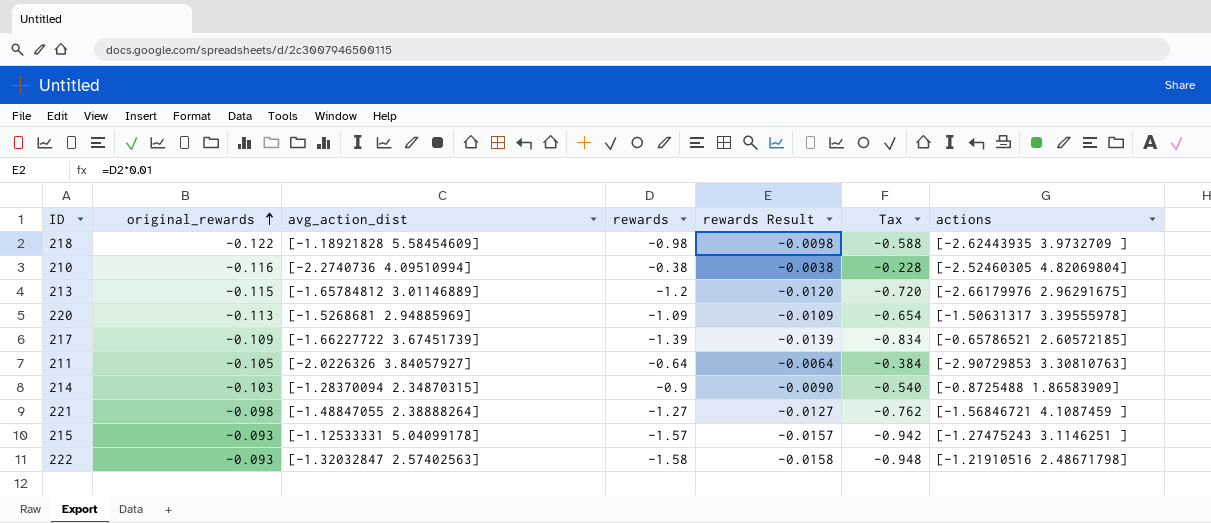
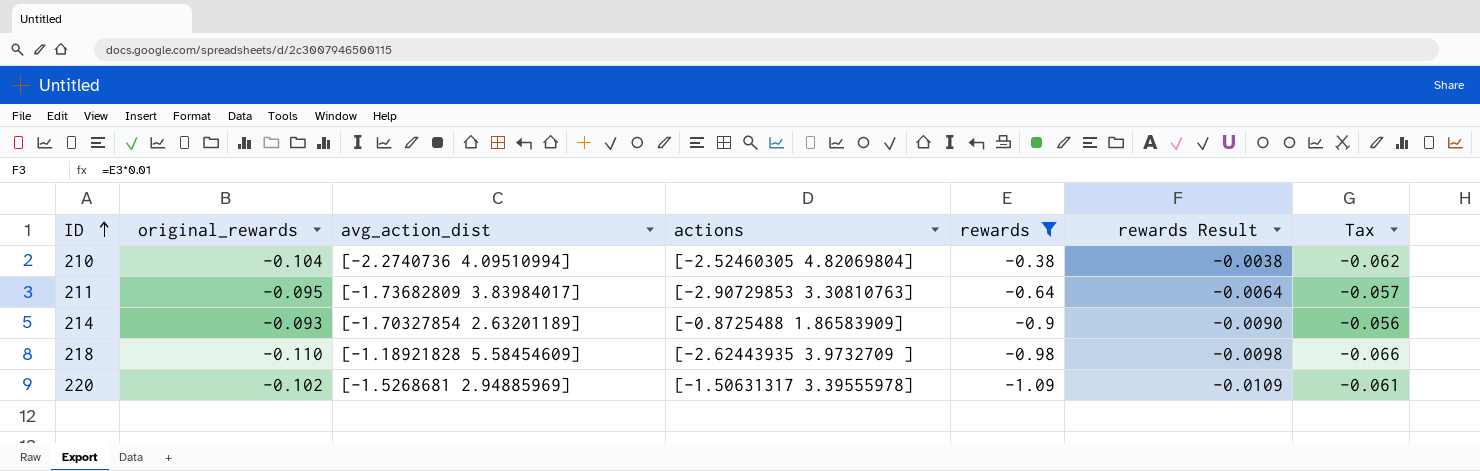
filter: none -> rewards >= -1.09
row order: original_rewards ascending -> ID ascending
column actions | position: 7 -> 4
column Tax | formula: [rewards] * 0.6 -> [original_rewards] * 0.6
210 | original_rewards: -0.116 -> -0.104
211 | original_rewards: -0.105 -> -0.095
211 | avg_action_dist: [-2.0226326 3.84057927] -> [-1.73682809 3.83984017]
214 | original_rewards: -0.103 -> -0.093
214 | avg_action_dist: [-1.28370094 2.34870315] -> [-1.70327854 2.63201189]
218 | original_rewards: -0.122 -> -0.110
220 | original_rewards: -0.113 -> -0.102

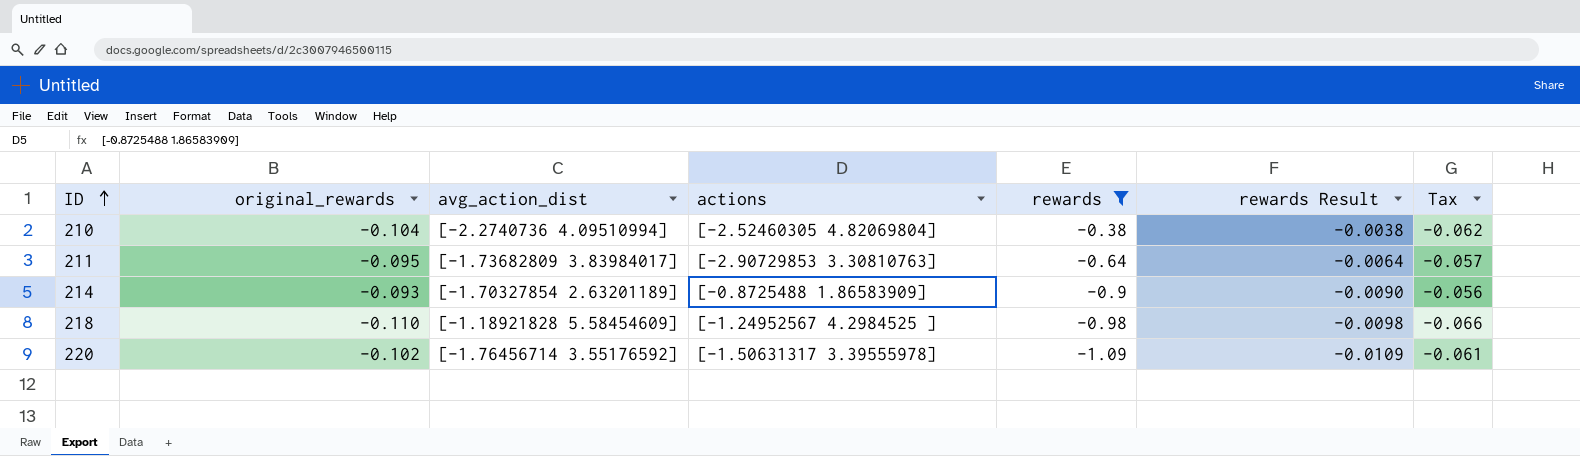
218 | actions: [-2.62443935 3.9732709 ] -> [-1.24952567 4.2984525 ]
220 | avg_action_dist: [-1.5268681 2.94885969] -> [-1.76456714 3.55176592]

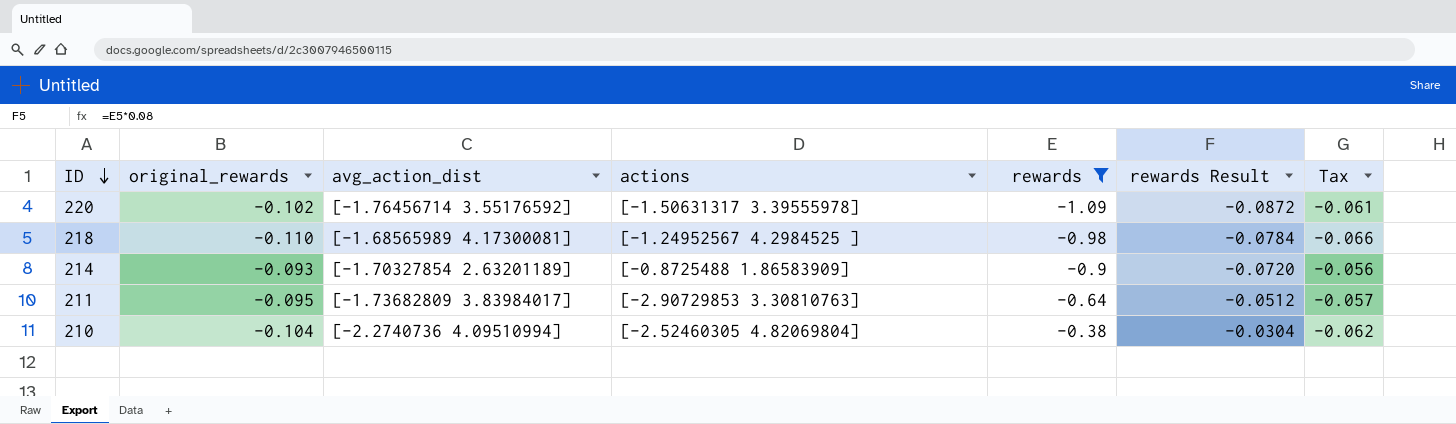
row order: ID ascending -> ID descending
column rewards Result | formula: [rewards] * 0.01 -> [rewards] * 0.08
218 | avg_action_dist: [-1.18921828 5.58454609] -> [-1.68565989 4.17300081]

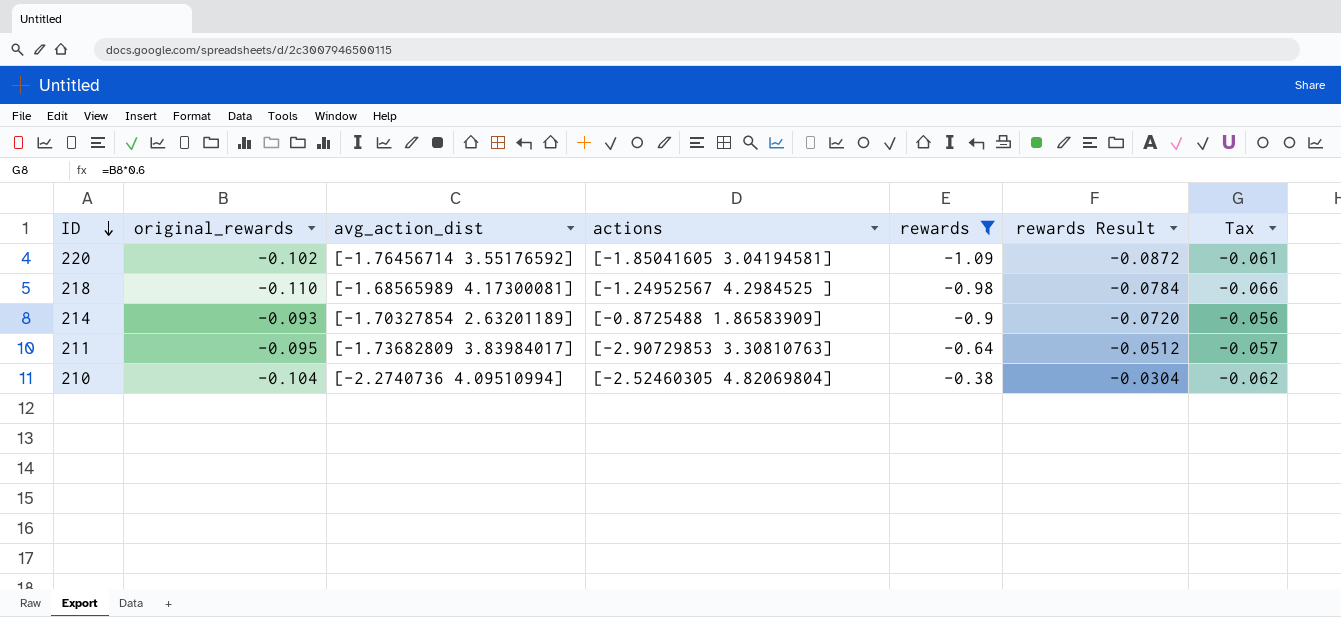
220 | actions: [-1.50631317 3.39555978] -> [-1.85041605 3.04194581]

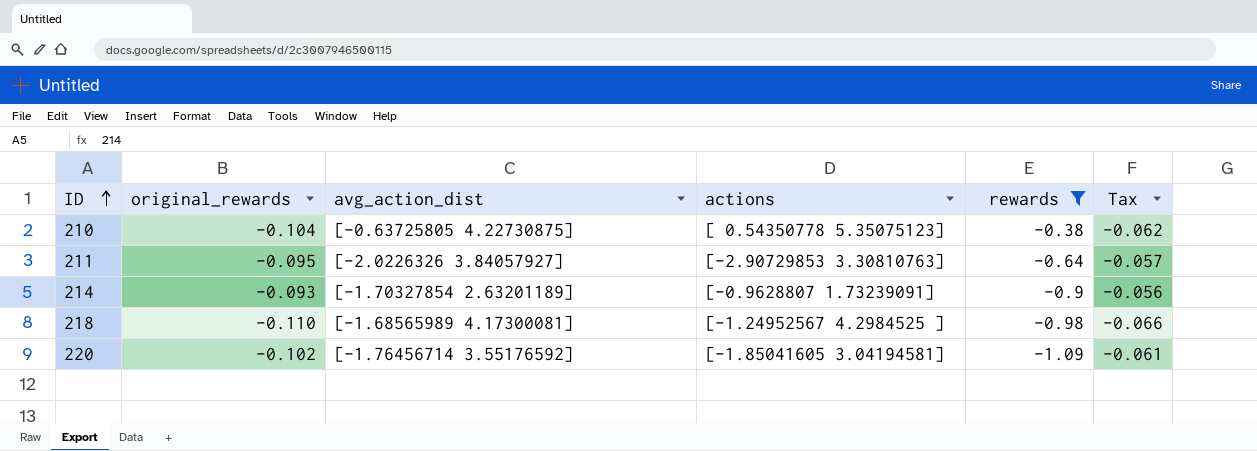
row order: ID descending -> ID ascending
column rewards Result | formula: [rewards] * 0.08 -> none
210 | avg_action_dist: [-2.2740736 4.09510994] -> [-0.63725805 4.22730875]
210 | actions: [-2.52460305 4.82069804] -> [ 0.54350778 5.35075123]
211 | avg_action_dist: [-1.73682809 3.83984017] -> [-2.0226326 3.84057927]
214 | actions: [-0.8725488 1.86583909] -> [-0.9628807 1.73239091]

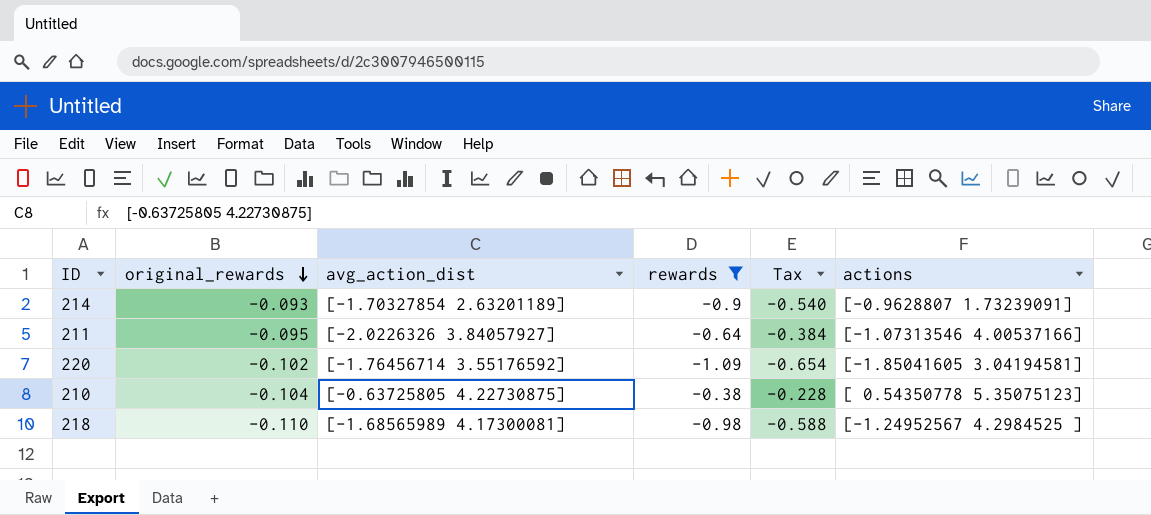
row order: ID ascending -> original_rewards descending
column Tax | formula: [original_rewards] * 0.6 -> [rewards] * 0.6
column actions | position: 4 -> 6
211 | actions: [-2.90729853 3.30810763] -> [-1.07313546 4.00537166]

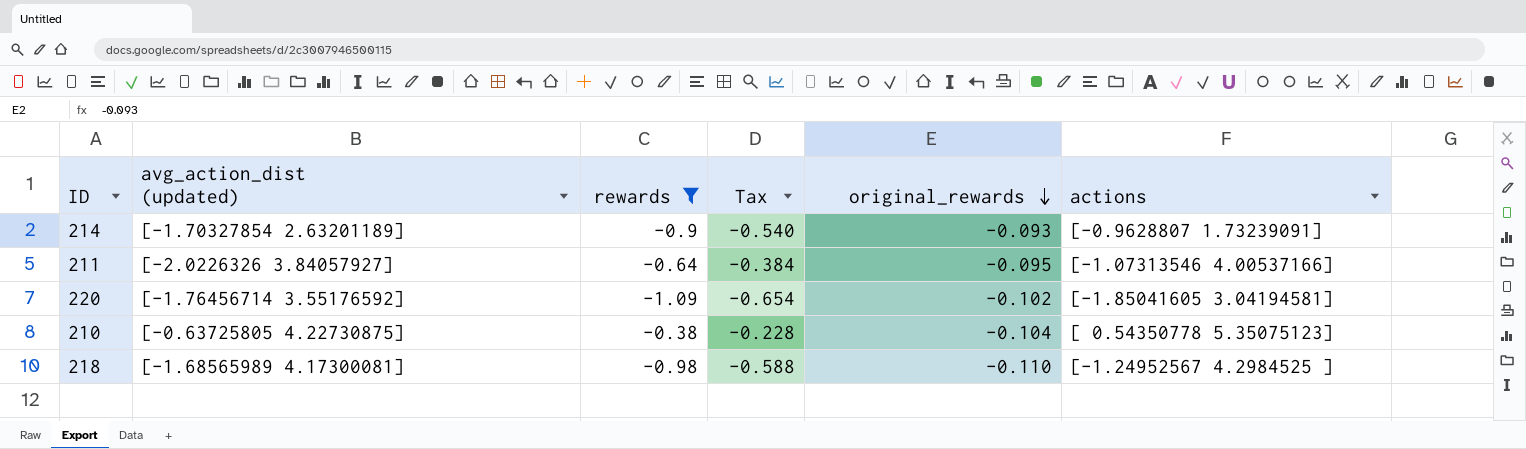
column name: avg_action_dist -> avg_action_dist (updated)
column original_rewards | position: 2 -> 5

